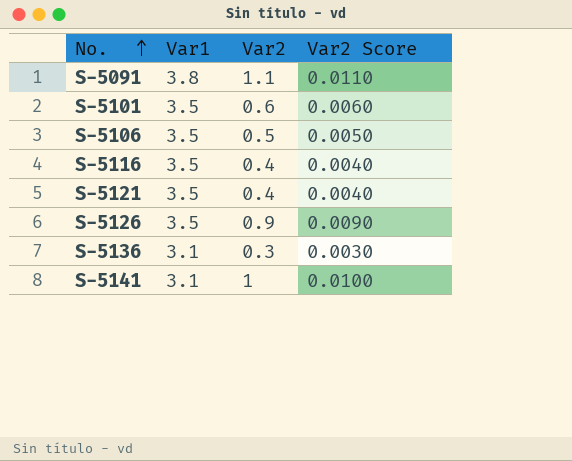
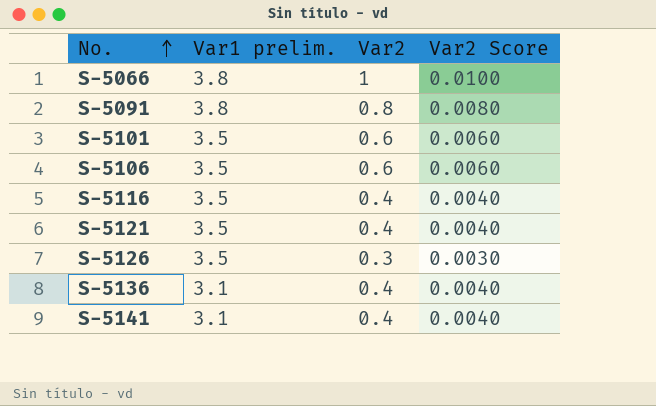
column name: Var1 -> Var1 prelim.
row S-5066: none -> 3.8 | 1 | 0.0100
S-5091 | Var2: 1.1 -> 0.8
S-5091 | Var2 Score: 0.0110 -> 0.0080
S-5106 | Var2: 0.5 -> 0.6
S-5106 | Var2 Score: 0.0050 -> 0.0060
S-5126 | Var2: 0.9 -> 0.3
S-5126 | Var2 Score: 0.0090 -> 0.0030
S-5136 | Var2: 0.3 -> 0.4
S-5136 | Var2 Score: 0.0030 -> 0.0040
S-5141 | Var2: 1 -> 0.4
S-5141 | Var2 Score: 0.0100 -> 0.0040

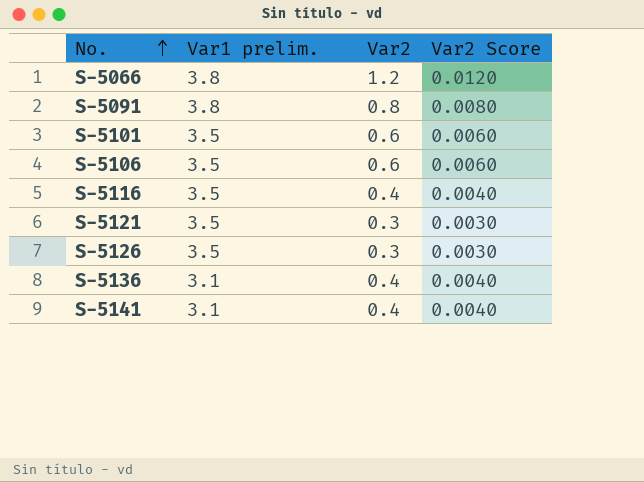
S-5066 | Var2: 1 -> 1.2
S-5066 | Var2 Score: 0.0100 -> 0.0120
S-5121 | Var2: 0.4 -> 0.3
S-5121 | Var2 Score: 0.0040 -> 0.0030

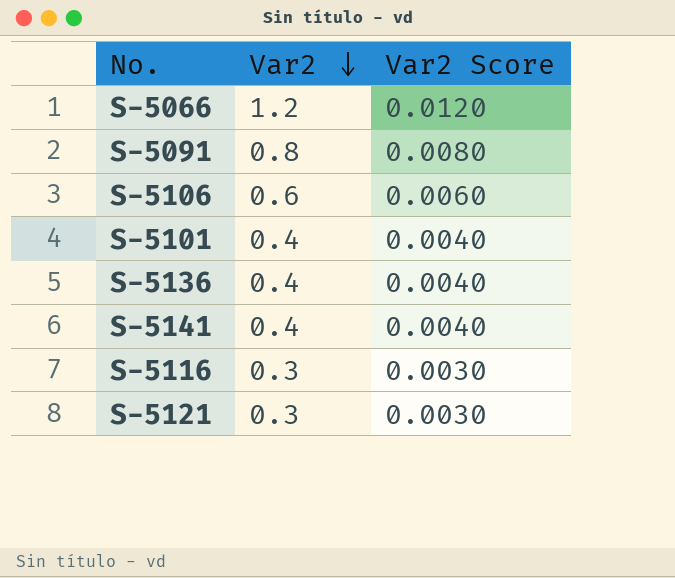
row order: No. ascending -> Var2 descending
column Var1 prelim. | position: 2 -> none
row S-5126: 3.5 | 0.3 | 0.0030 -> none
S-5101 | Var2: 0.6 -> 0.4
S-5101 | Var2 Score: 0.0060 -> 0.0040
S-5116 | Var2: 0.4 -> 0.3
S-5116 | Var2 Score: 0.0040 -> 0.0030

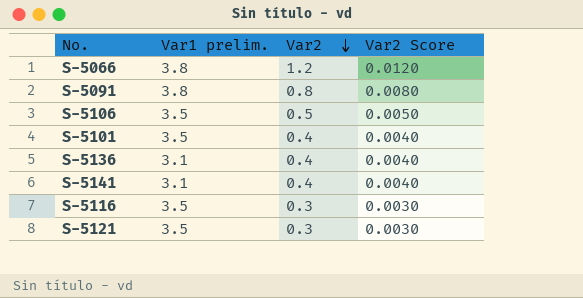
column Var1 prelim. | position: none -> 2
S-5106 | Var2: 0.6 -> 0.5
S-5106 | Var2 Score: 0.0060 -> 0.0050

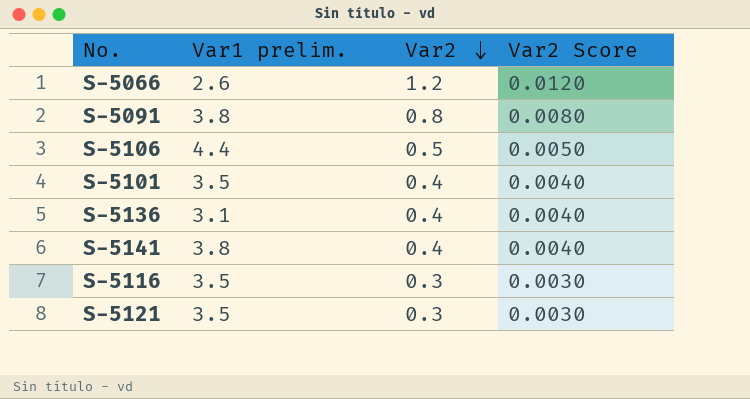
S-5066 | Var1 prelim.: 3.8 -> 2.6
S-5106 | Var1 prelim.: 3.5 -> 4.4
S-5141 | Var1 prelim.: 3.1 -> 3.8

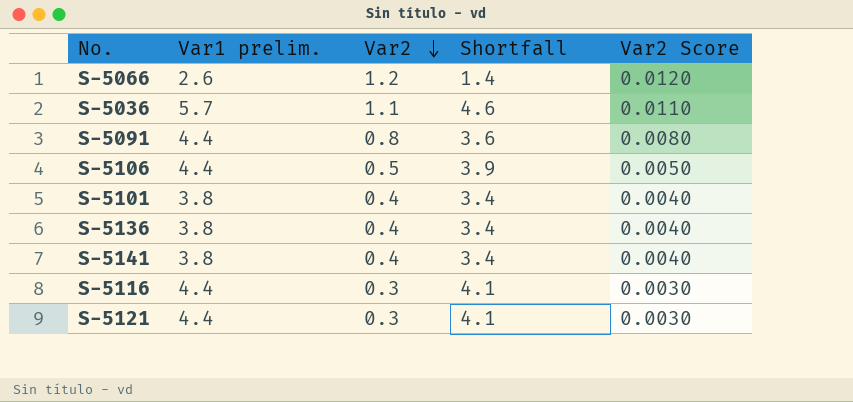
column Shortfall | formula: none -> [Var1 prelim.] - [Var2]
row S-5036: none -> 5.7 | 1.1 | 4.6 | 0.0110
S-5091 | Var1 prelim.: 3.8 -> 4.4
S-5101 | Var1 prelim.: 3.5 -> 3.8
S-5136 | Var1 prelim.: 3.1 -> 3.8
S-5116 | Var1 prelim.: 3.5 -> 4.4
S-5121 | Var1 prelim.: 3.5 -> 4.4

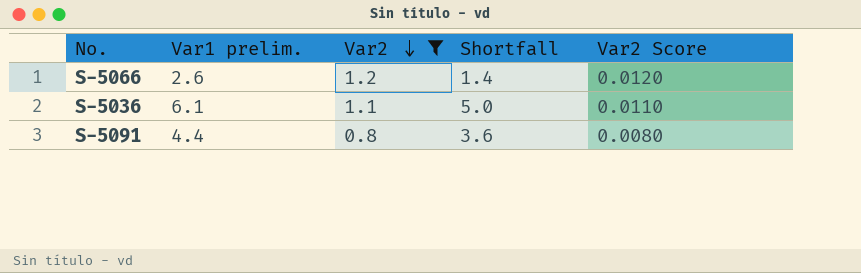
filter: none -> Var2 >= 0.8
S-5036 | Var1 prelim.: 5.7 -> 6.1
S-5036 | Shortfall: 4.6 -> 5.0

